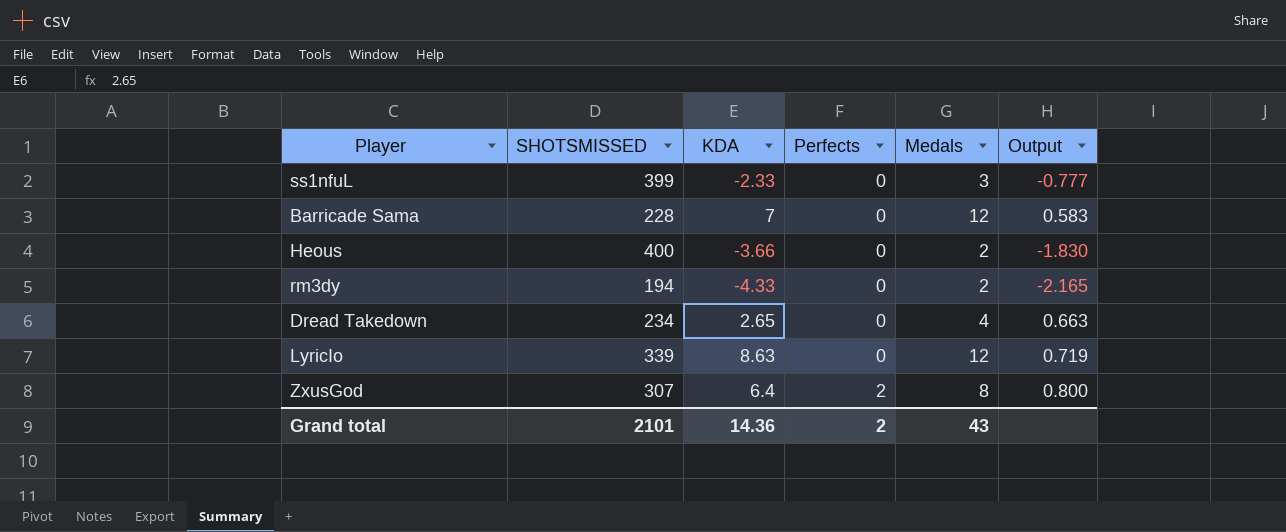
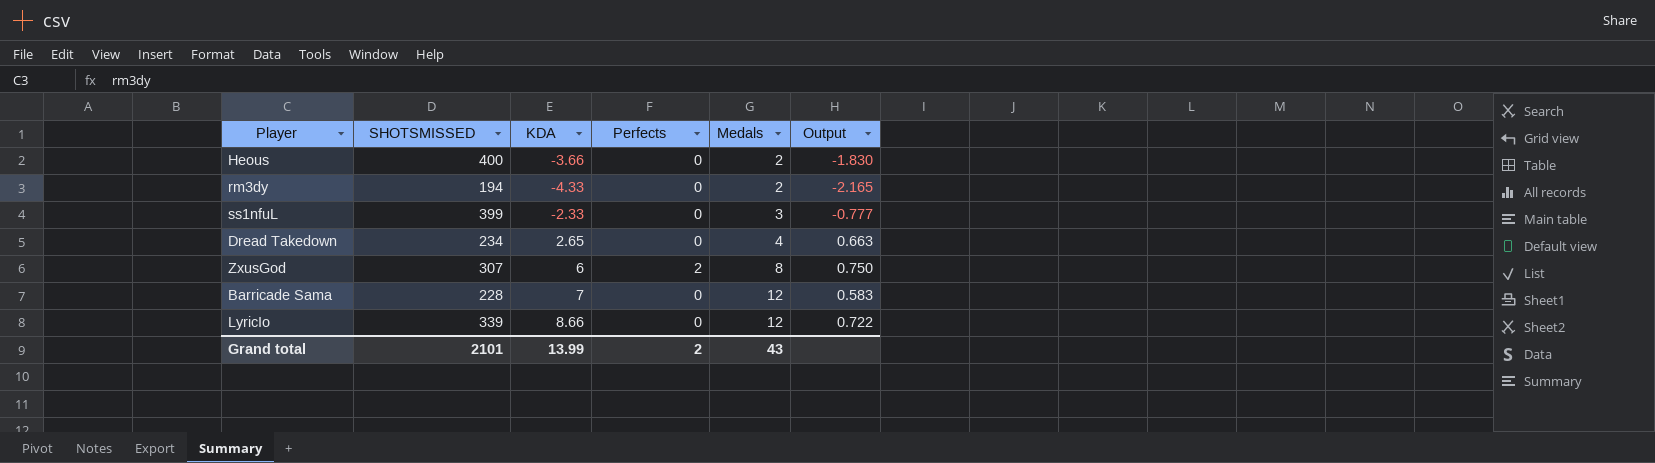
row order: Perfects ascending -> Medals ascending
ZxusGod | KDA: 6.4 -> 6
ZxusGod | Output: 0.800 -> 0.750
LyricIo | KDA: 8.63 -> 8.66
LyricIo | Output: 0.719 -> 0.722
Grand total | KDA: 14.36 -> 13.99

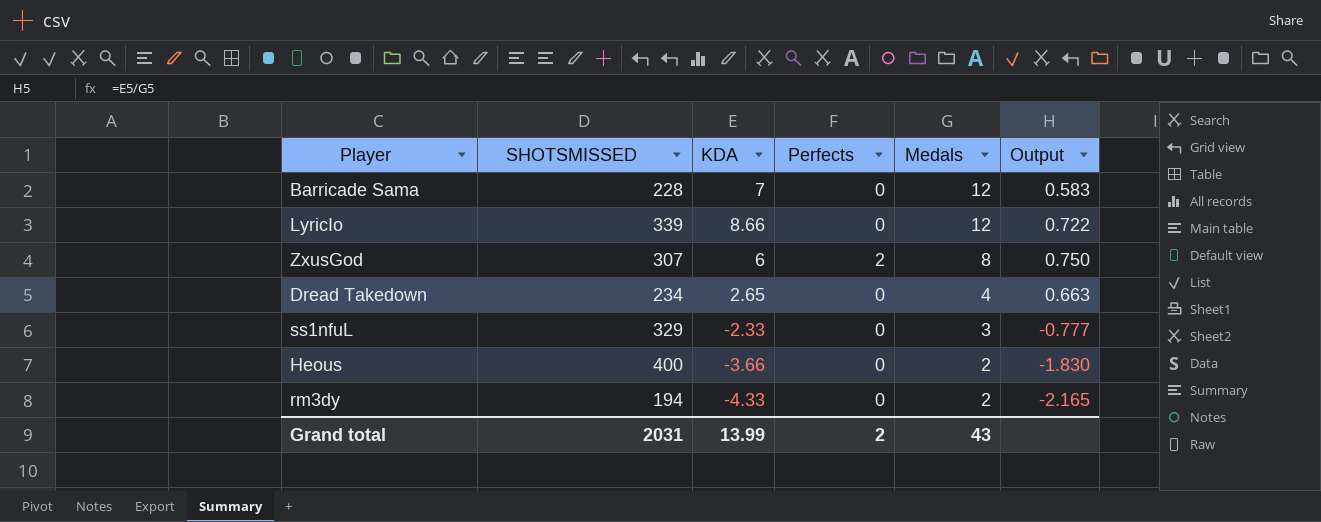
row order: Medals ascending -> Medals descending
ss1nfuL | SHOTSMISSED: 399 -> 329
Grand total | SHOTSMISSED: 2101 -> 2031

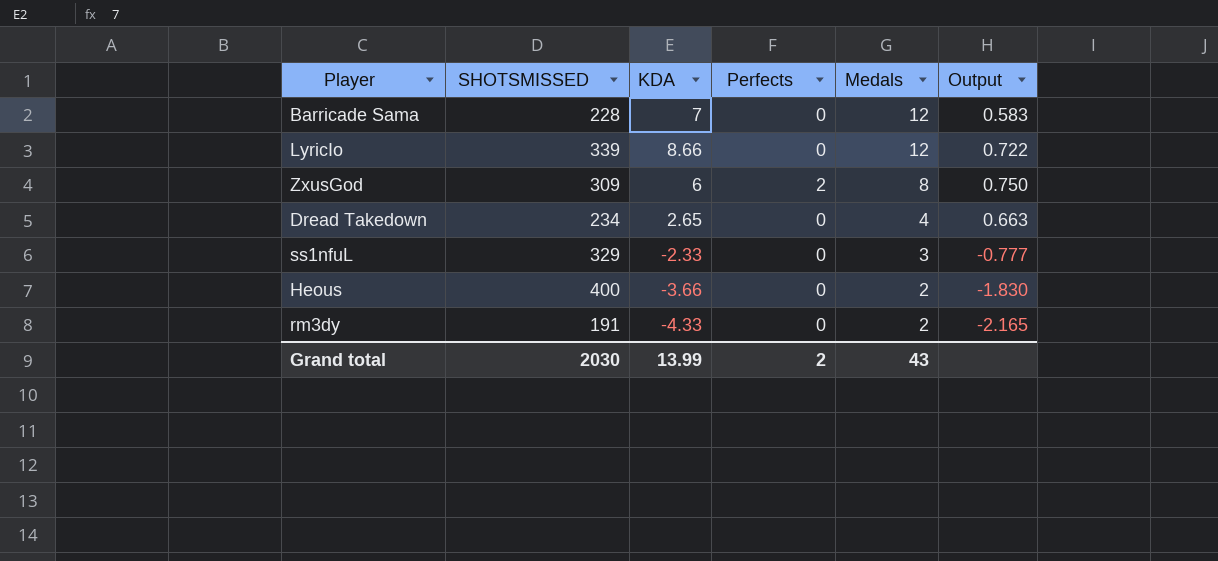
ZxusGod | SHOTSMISSED: 307 -> 309
rm3dy | SHOTSMISSED: 194 -> 191
Grand total | SHOTSMISSED: 2031 -> 2030

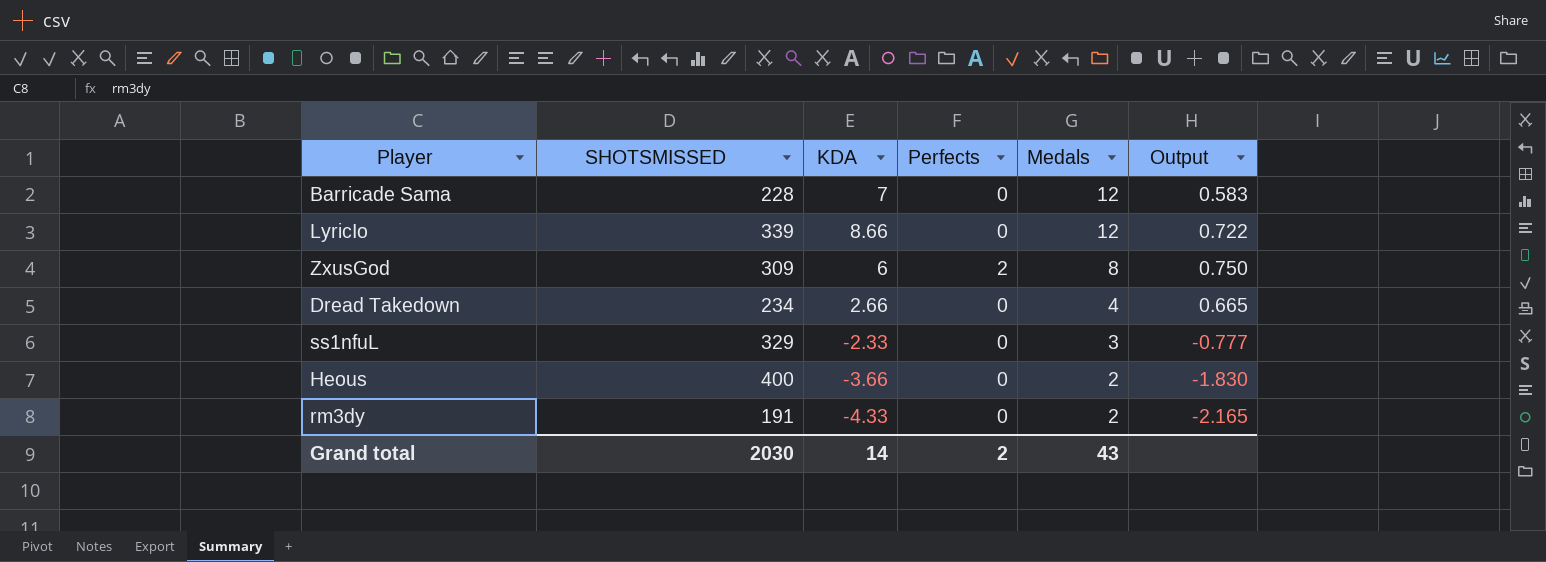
Dread Takedown | KDA: 2.65 -> 2.66
Dread Takedown | Output: 0.663 -> 0.665
Grand total | KDA: 13.99 -> 14

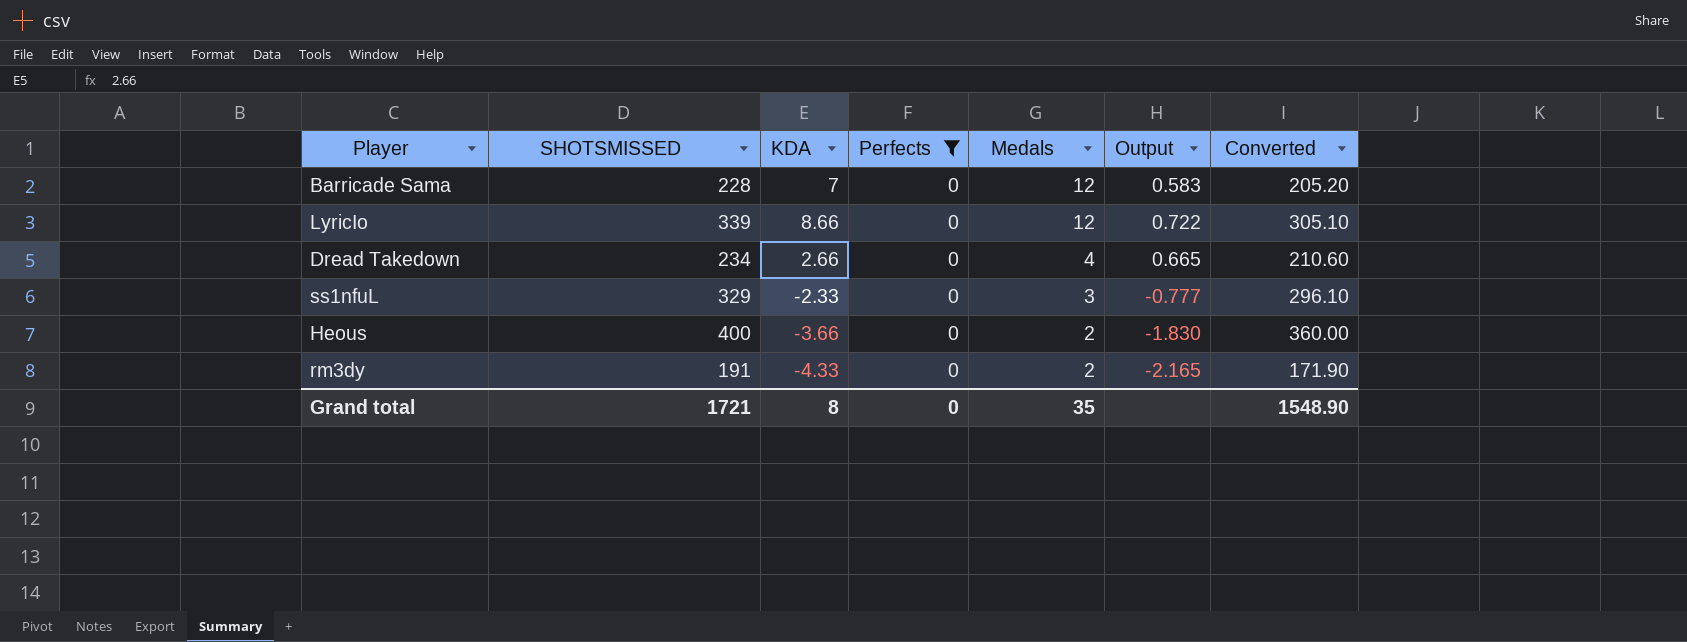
filter: none -> Perfects = 0
column Converted | formula: none -> [SHOTSMISSED] * 0.9
Grand total | SHOTSMISSED: 2030 -> 1721
Grand total | KDA: 14 -> 8
Grand total | Perfects: 2 -> 0
Grand total | Medals: 43 -> 35

